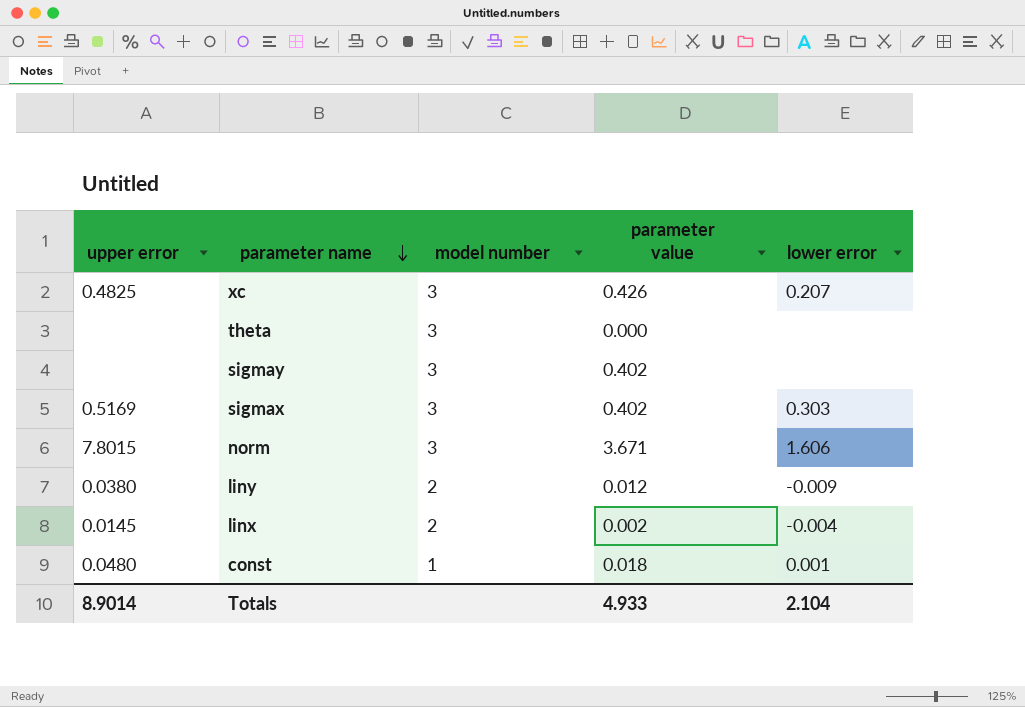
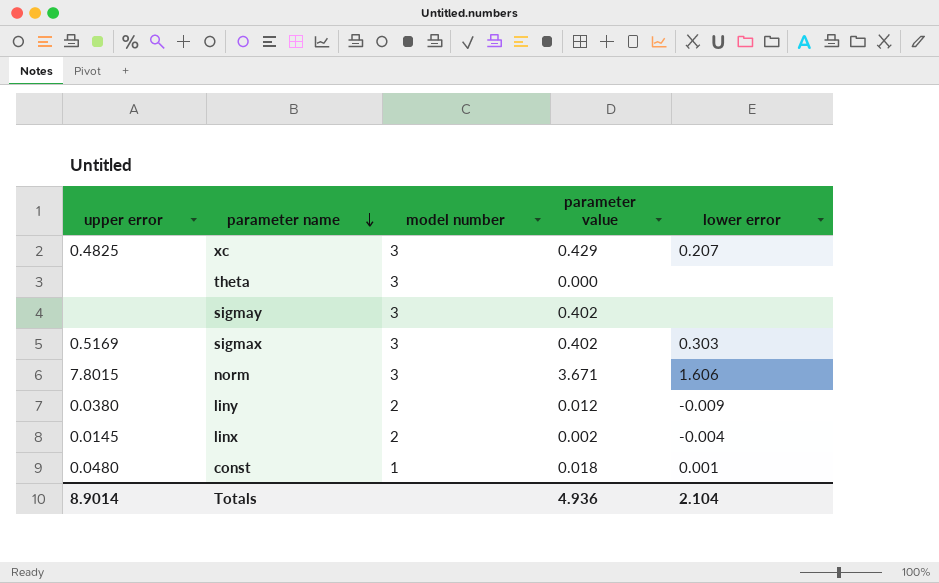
xc | parameter value: 0.426 -> 0.429
Totals | parameter value: 4.933 -> 4.936

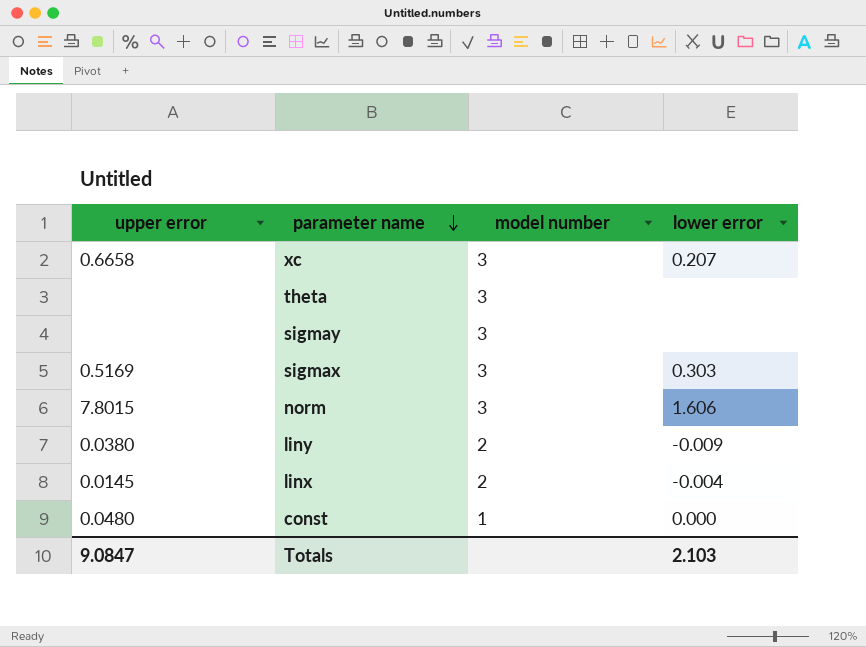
column parameter value | position: 4 -> none
xc | upper error: 0.4825 -> 0.6658
const | lower error: 0.001 -> 0.000
Totals | upper error: 8.9014 -> 9.0847
Totals | lower error: 2.104 -> 2.103

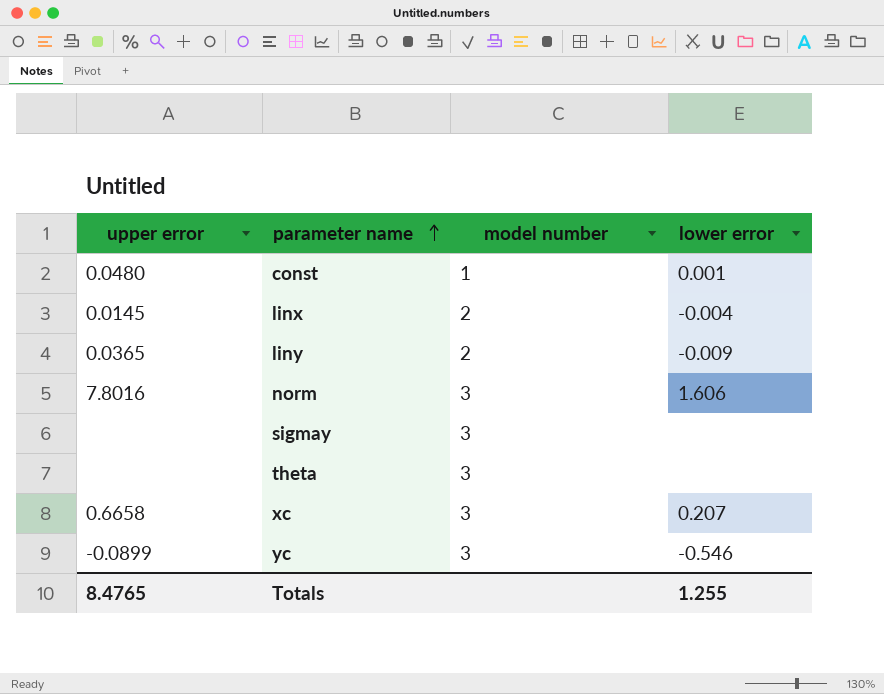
row order: parameter name descending -> parameter name ascending
row sigmax: 0.5169 | 3 | 0.303 -> none
const | lower error: 0.000 -> 0.001
liny | upper error: 0.0380 -> 0.0365
norm | upper error: 7.8015 -> 7.8016
row yc: none -> -0.0899 | 3 | -0.546
Totals | upper error: 9.0847 -> 8.4765
Totals | lower error: 2.103 -> 1.255

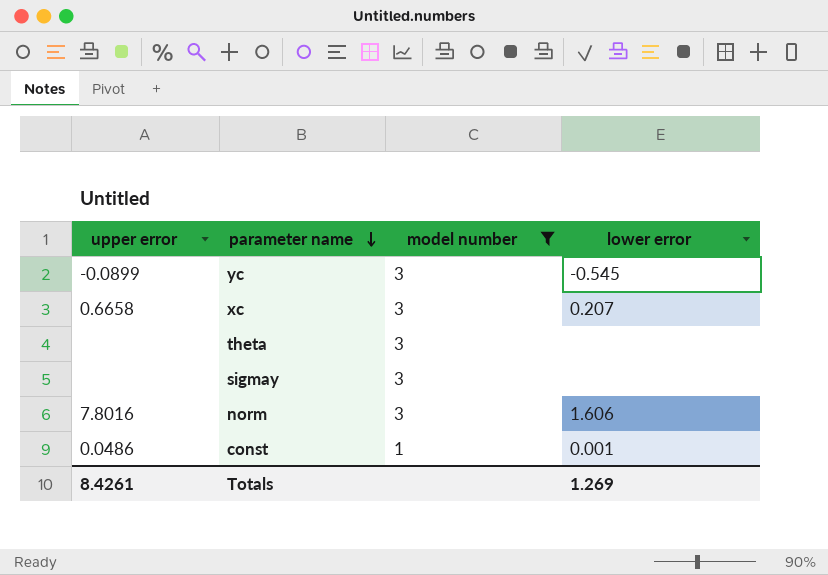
filter: none -> model number != 2
row order: parameter name ascending -> parameter name descending
yc | lower error: -0.546 -> -0.545
const | upper error: 0.0480 -> 0.0486
Totals | upper error: 8.4765 -> 8.4261
Totals | lower error: 1.255 -> 1.269

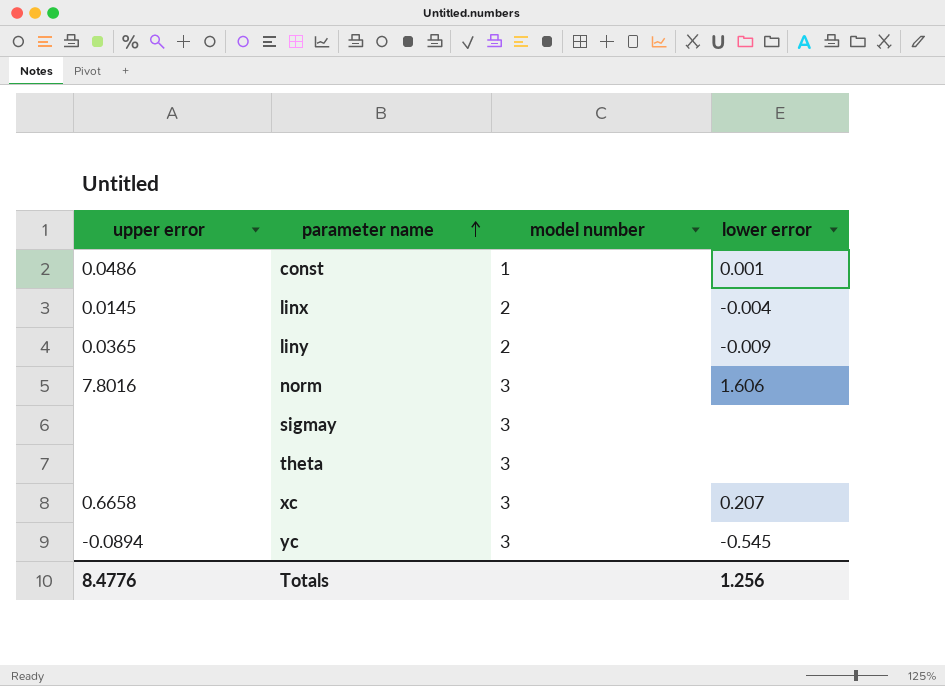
filter: model number != 2 -> none
row order: parameter name descending -> parameter name ascending
yc | upper error: -0.0899 -> -0.0894
Totals | upper error: 8.4261 -> 8.4776
Totals | lower error: 1.269 -> 1.256

